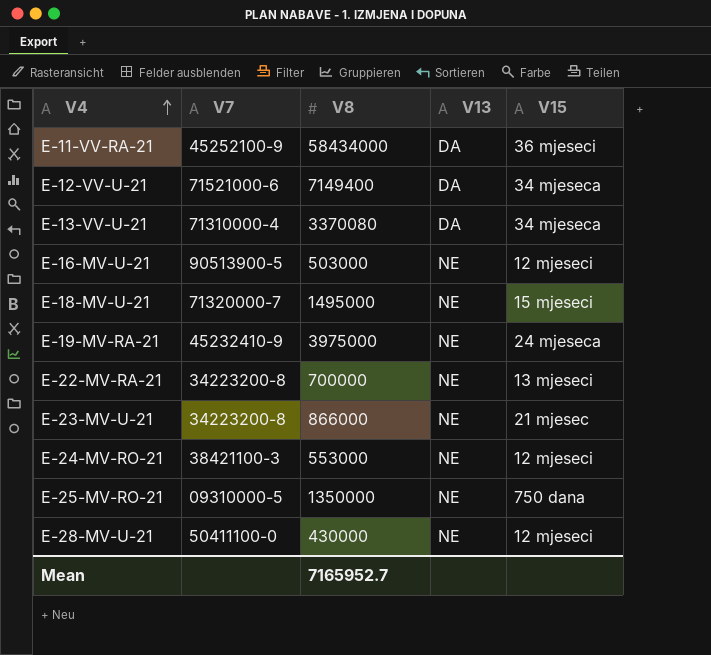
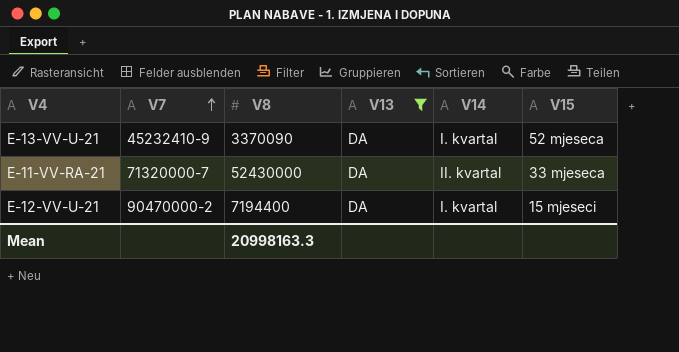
filter: none -> V13 = DA
row order: V4 ascending -> V7 ascending
column V14 | position: none -> 5
E-13-VV-U-21 | V7: 71310000-4 -> 45232410-9
E-13-VV-U-21 | V8: 3370080 -> 3370090
E-13-VV-U-21 | V15: 34 mjeseca -> 52 mjeseca
E-11-VV-RA-21 | V7: 45252100-9 -> 71320000-7
E-11-VV-RA-21 | V8: 58434000 -> 52430000
E-11-VV-RA-21 | V15: 36 mjeseci -> 33 mjeseca
E-12-VV-U-21 | V7: 71521000-6 -> 90470000-2
E-12-VV-U-21 | V8: 7149400 -> 7194400
E-12-VV-U-21 | V15: 34 mjeseca -> 15 mjeseci
Mean | V8: 7165952.7 -> 20998163.3

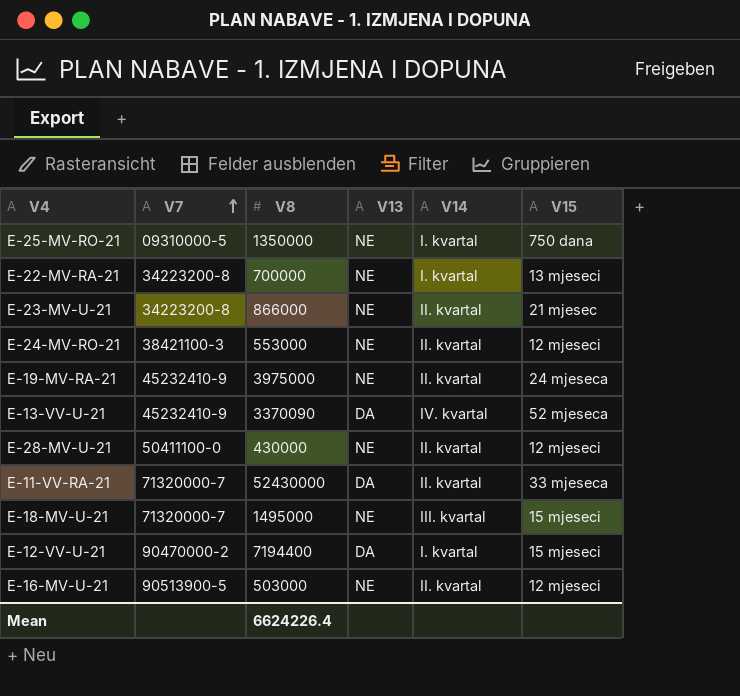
filter: V13 = DA -> none
E-13-VV-U-21 | V14: I. kvartal -> IV. kvartal
Mean | V8: 20998163.3 -> 6624226.4

